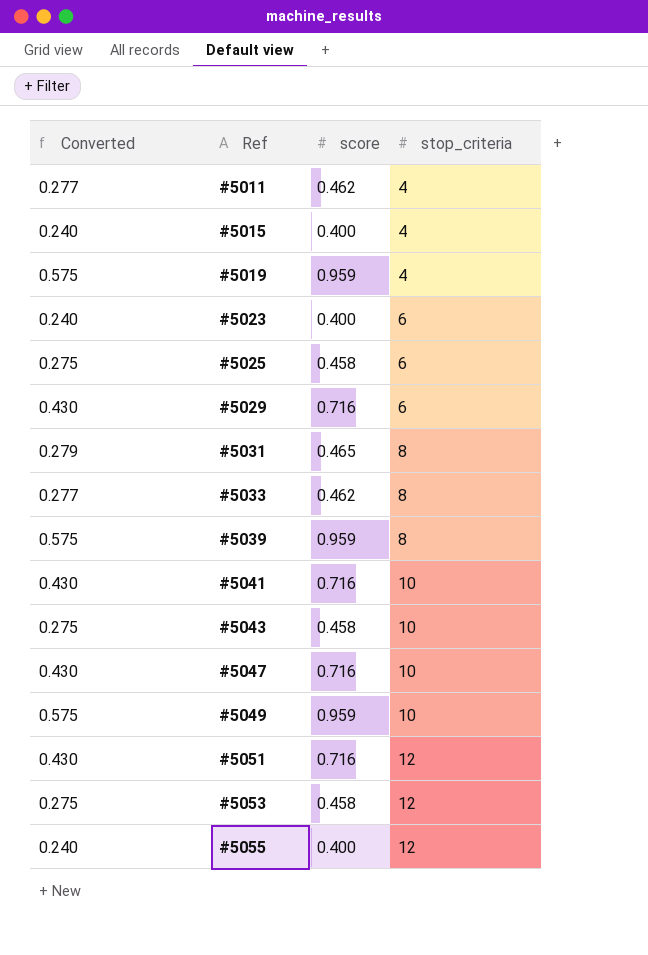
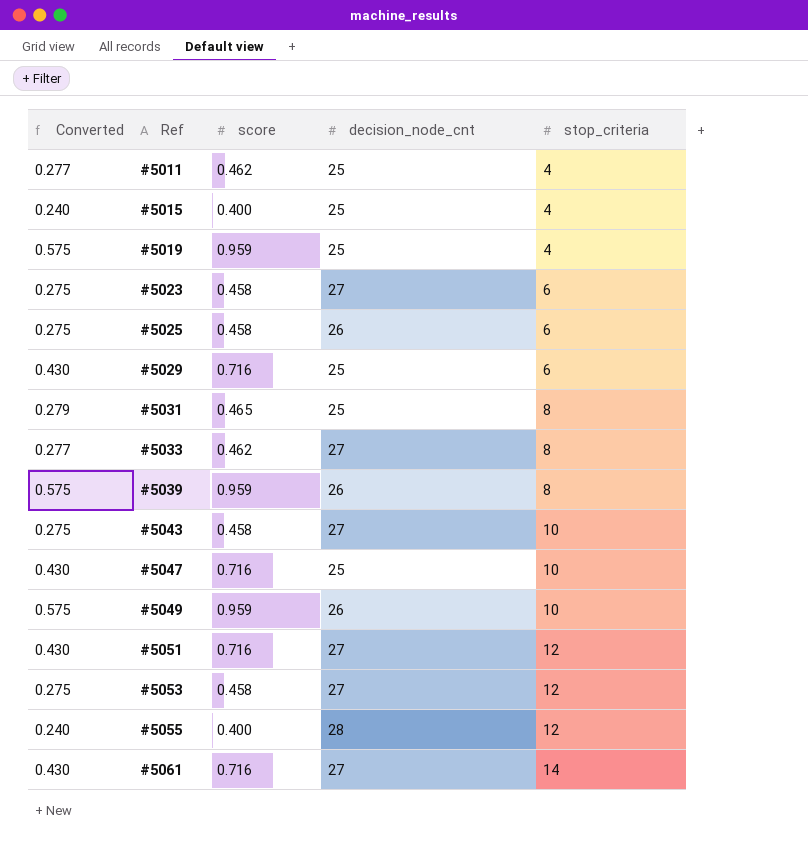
column decision_node_cnt | position: none -> 4
row #5041: 0.430 | 0.716 | 10 -> none
#5023 | Converted: 0.240 -> 0.275
#5023 | score: 0.400 -> 0.458
row #5061: none -> 0.430 | 0.716 | 27 | 14

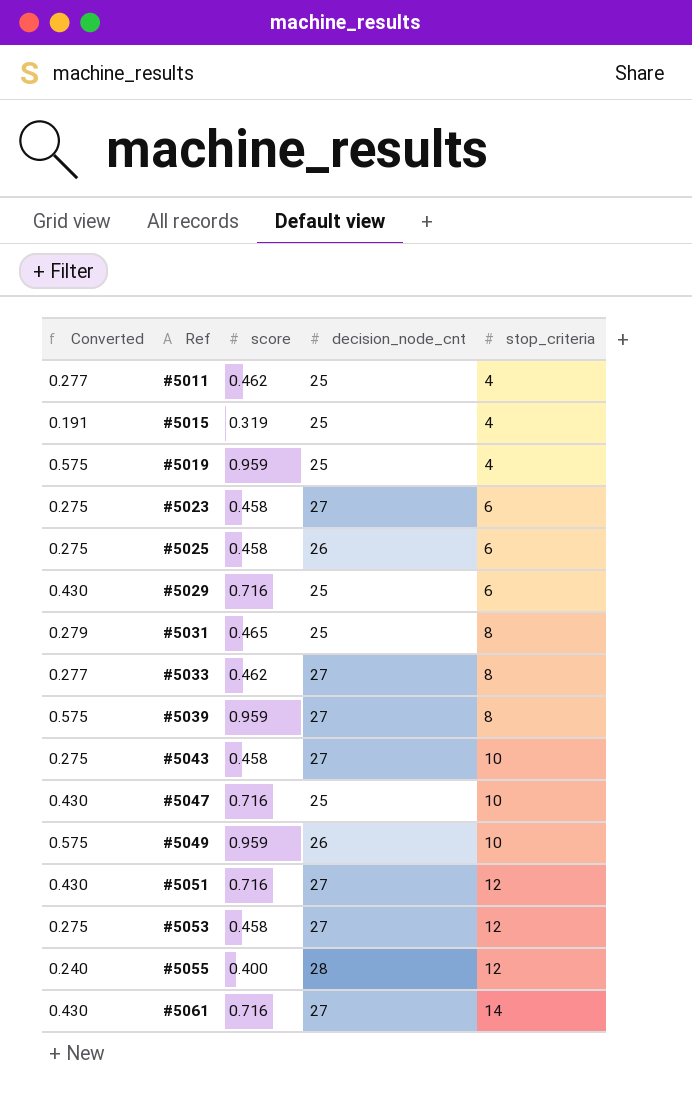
#5015 | Converted: 0.240 -> 0.191
#5015 | score: 0.400 -> 0.319
#5039 | decision_node_cnt: 26 -> 27

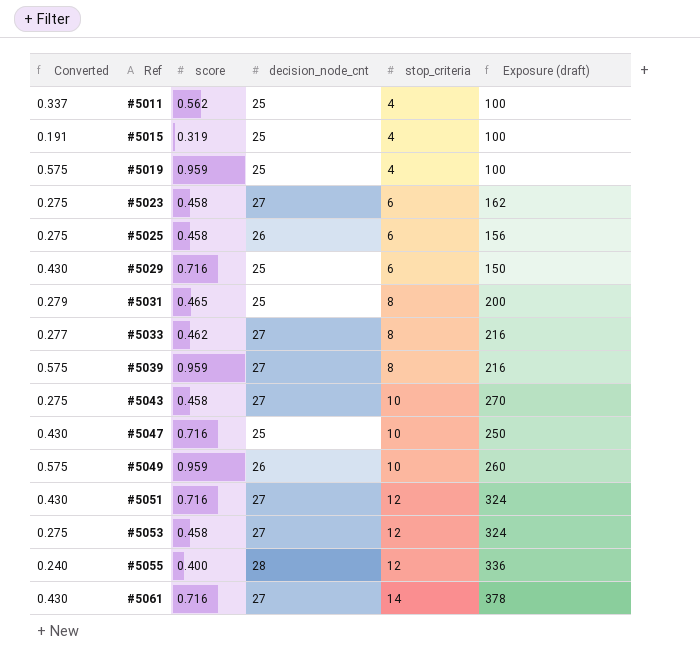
column Exposure (draft) | formula: none -> [decision_node_cnt] * [stop_criteria]
#5011 | Converted: 0.277 -> 0.337
#5011 | score: 0.462 -> 0.562

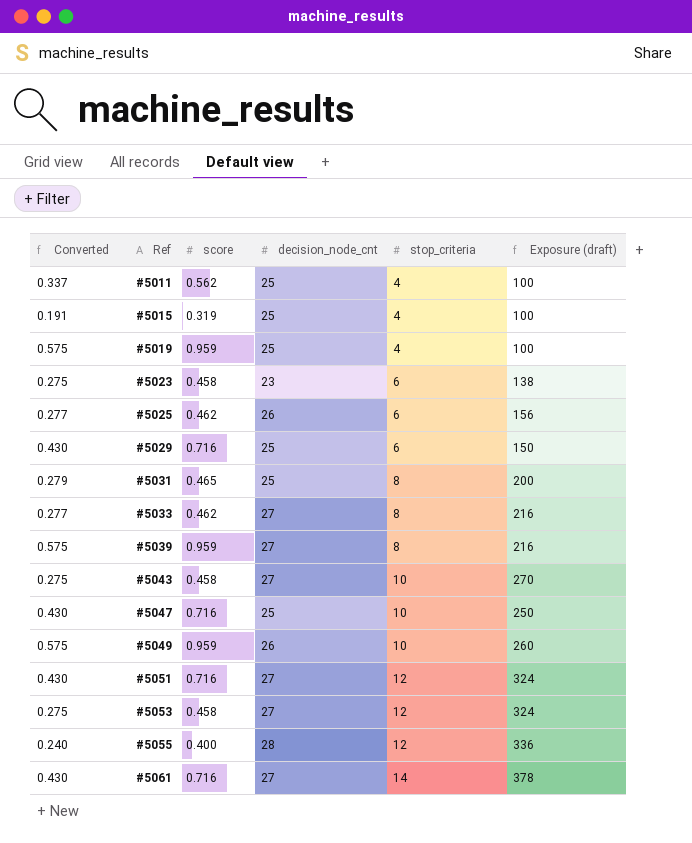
#5023 | decision_node_cnt: 27 -> 23
#5023 | Exposure (draft): 162 -> 138
#5025 | Converted: 0.275 -> 0.277
#5025 | score: 0.458 -> 0.462

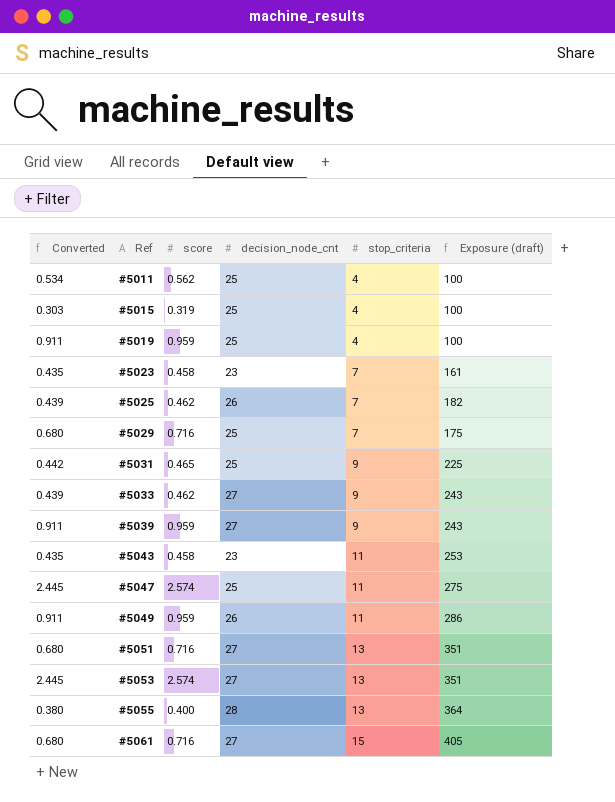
column Converted | formula: [score] * 0.6 -> [score] * 0.95
#5023 | stop_criteria: 6 -> 7
#5023 | Exposure (draft): 138 -> 161
#5025 | stop_criteria: 6 -> 7
#5025 | Exposure (draft): 156 -> 182
#5029 | stop_criteria: 6 -> 7
#5029 | Exposure (draft): 150 -> 175
#5031 | stop_criteria: 8 -> 9
#5031 | Exposure (draft): 200 -> 225
#5033 | stop_criteria: 8 -> 9
#5033 | Exposure (draft): 216 -> 243
#5039 | stop_criteria: 8 -> 9
#5039 | Exposure (draft): 216 -> 243
#5043 | decision_node_cnt: 27 -> 23
#5043 | stop_criteria: 10 -> 11
#5043 | Exposure (draft): 270 -> 253
#5047 | score: 0.716 -> 2.574
#5047 | stop_criteria: 10 -> 11
#5047 | Exposure (draft): 250 -> 275
#5049 | stop_criteria: 10 -> 11
#5049 | Exposure (draft): 260 -> 286
#5051 | stop_criteria: 12 -> 13
#5051 | Exposure (draft): 324 -> 351
#5053 | score: 0.458 -> 2.574
#5053 | stop_criteria: 12 -> 13
#5053 | Exposure (draft): 324 -> 351
#5055 | stop_criteria: 12 -> 13
#5055 | Exposure (draft): 336 -> 364
#5061 | stop_criteria: 14 -> 15
#5061 | Exposure (draft): 378 -> 405

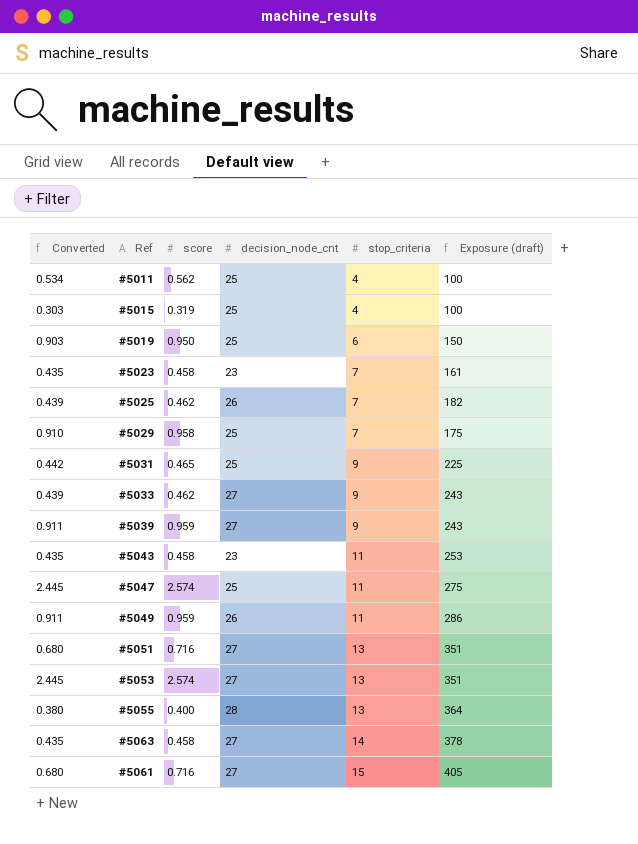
#5019 | Converted: 0.911 -> 0.903
#5019 | score: 0.959 -> 0.950
#5019 | stop_criteria: 4 -> 6
#5019 | Exposure (draft): 100 -> 150
#5029 | Converted: 0.680 -> 0.910
#5029 | score: 0.716 -> 0.958
row #5063: none -> 0.435 | 0.458 | 27 | 14 | 378

